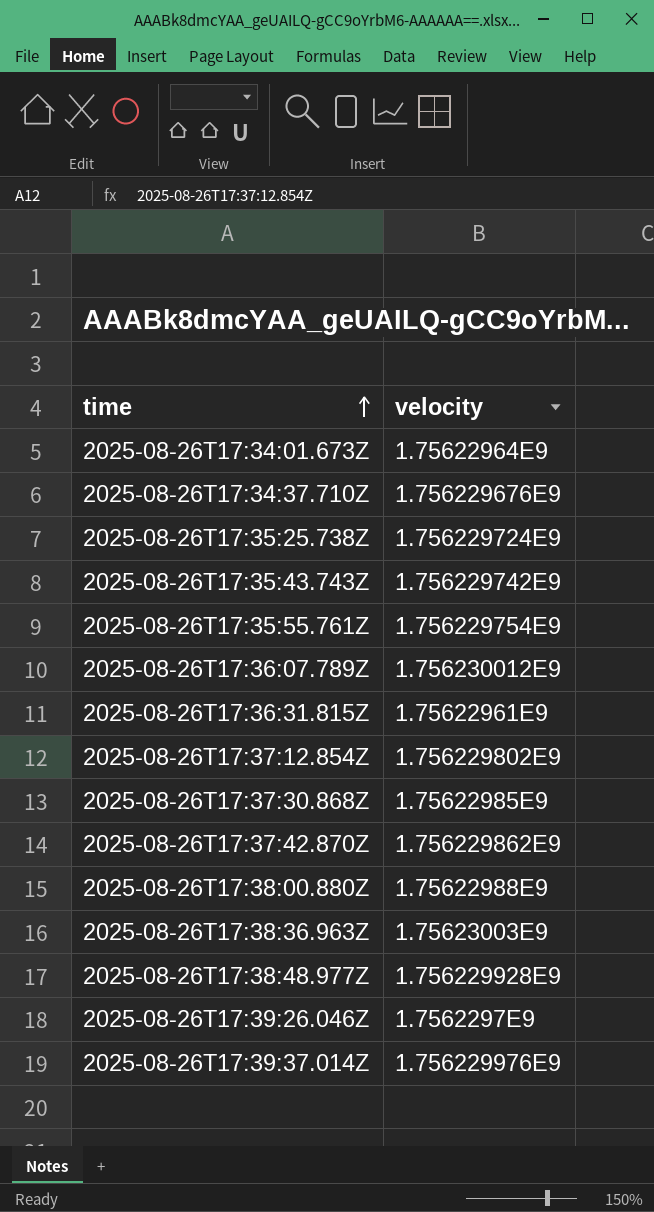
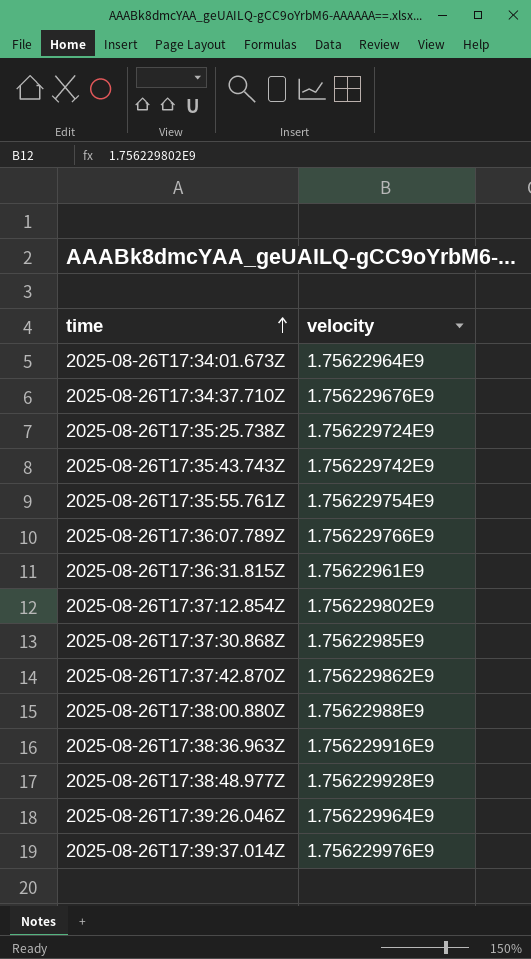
2025-08-26T17:36:07.789Z | velocity: 1.756230012E9 -> 1.756229766E9
2025-08-26T17:38:36.963Z | velocity: 1.75623003E9 -> 1.756229916E9
2025-08-26T17:39:26.046Z | velocity: 1.7562297E9 -> 1.756229964E9

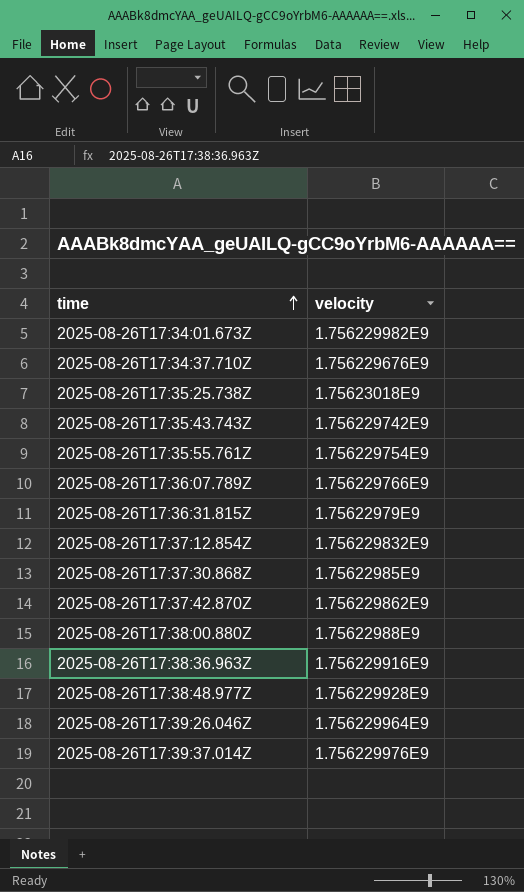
2025-08-26T17:34:01.673Z | velocity: 1.75622964E9 -> 1.756229982E9
2025-08-26T17:35:25.738Z | velocity: 1.756229724E9 -> 1.75623018E9
2025-08-26T17:36:31.815Z | velocity: 1.75622961E9 -> 1.75622979E9
2025-08-26T17:37:12.854Z | velocity: 1.756229802E9 -> 1.756229832E9

